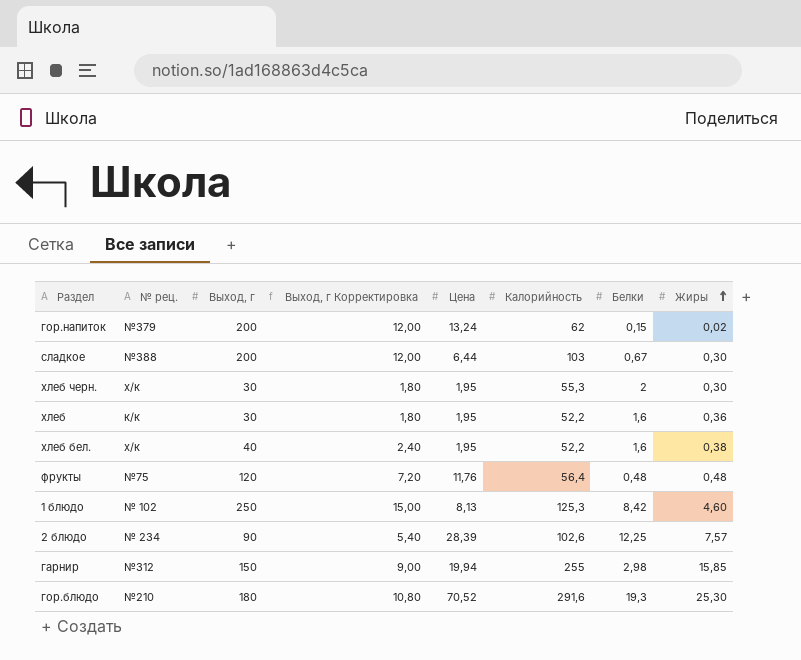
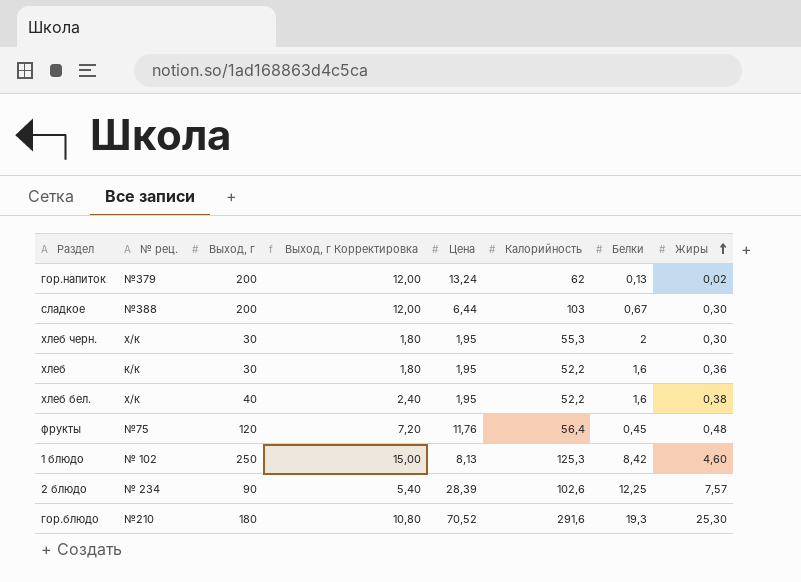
row гарнир: №312 | 150 | 9,00 | 19,94 | 255 | 2,98 | 15,85 -> none
гор.напиток | Белки: 0,15 -> 0,13
фрукты | Белки: 0,48 -> 0,45

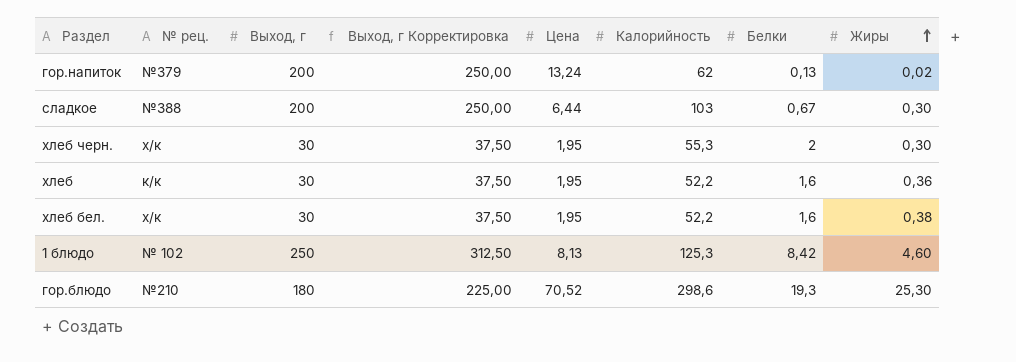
column Выход, г Корректировка | formula: [Выход, г] * 0,06 -> [Выход, г] * 1,25
row фрукты: №75 | 120 | 7,20 | 11,76 | 56,4 | 0,45 | 0,48 -> none
row 2 блюдо: № 234 | 90 | 5,40 | 28,39 | 102,6 | 12,25 | 7,57 -> none
хлеб бел. | Выход, г: 40 -> 30
гор.блюдо | Калорийность: 291,6 -> 298,6

